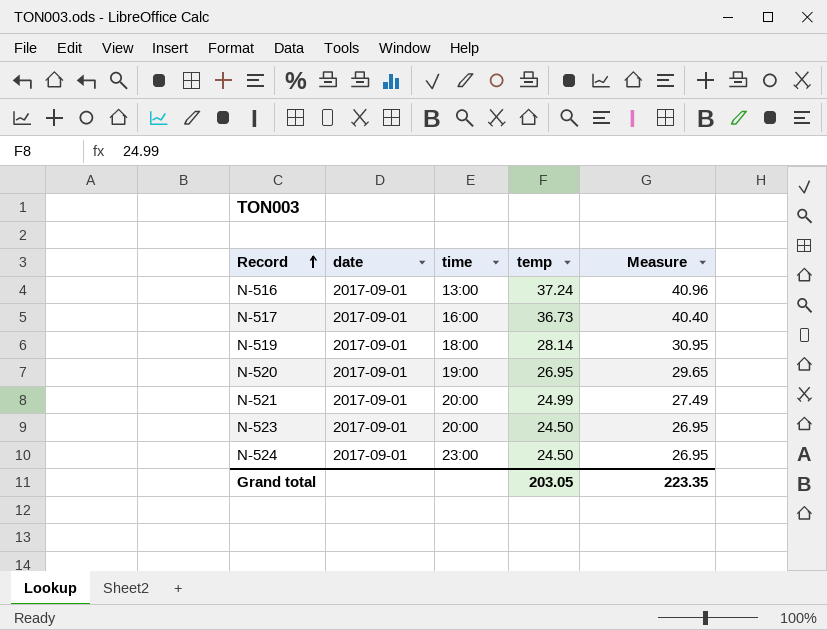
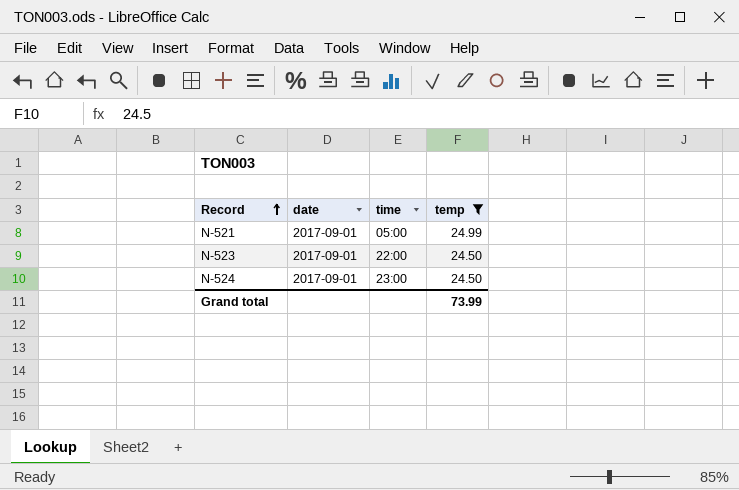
filter: none -> temp <= 24.99
column Measure | formula: [temp] * 1.1 -> none
N-521 | time: 20:00 -> 05:00
N-523 | time: 20:00 -> 22:00
Grand total | temp: 203.05 -> 73.99

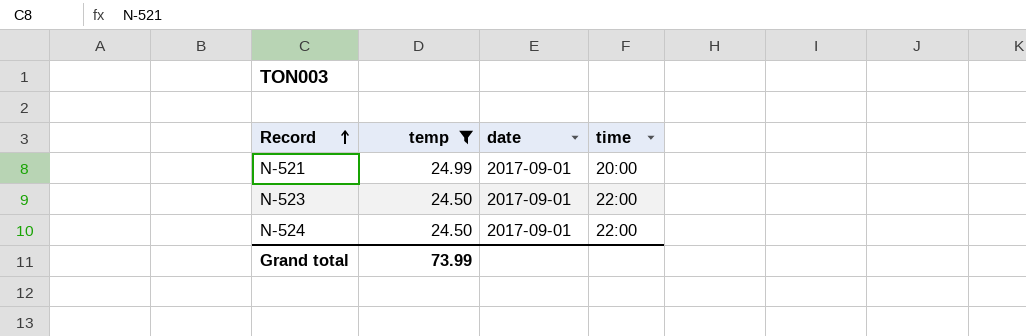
column temp | position: 4 -> 2
N-521 | time: 05:00 -> 20:00
N-524 | time: 23:00 -> 22:00

